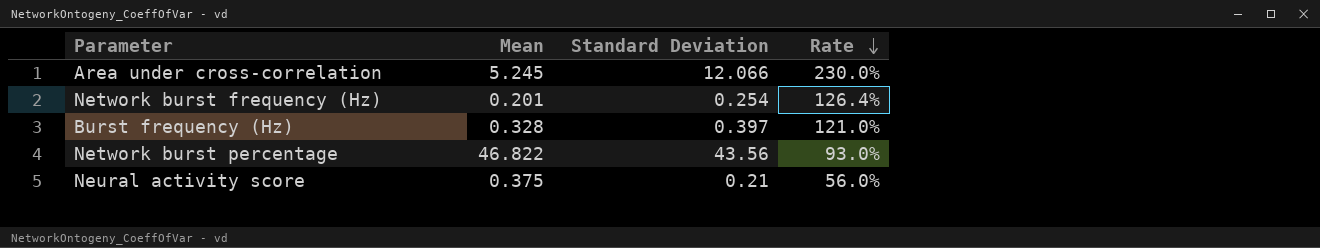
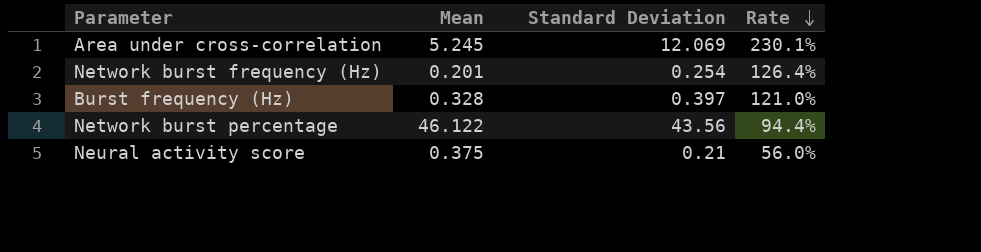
Area under cross-correlation | Standard Deviation: 12.066 -> 12.069
Area under cross-correlation | Rate: 230.0% -> 230.1%
Network burst percentage | Mean: 46.822 -> 46.122
Network burst percentage | Rate: 93.0% -> 94.4%

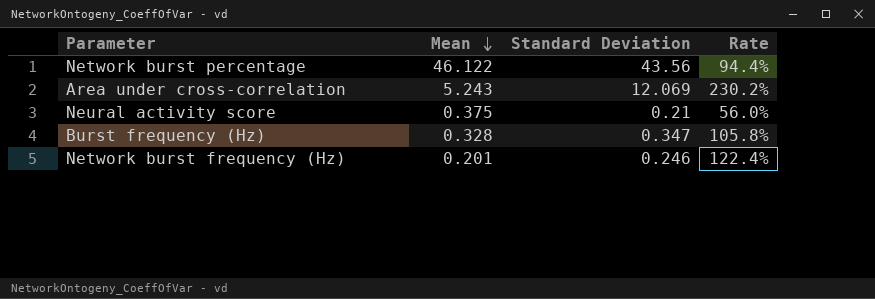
row order: Rate descending -> Mean descending
Area under cross-correlation | Mean: 5.245 -> 5.243
Area under cross-correlation | Rate: 230.1% -> 230.2%
Burst frequency (Hz) | Standard Deviation: 0.397 -> 0.347
Burst frequency (Hz) | Rate: 121.0% -> 105.8%
Network burst frequency (Hz) | Standard Deviation: 0.254 -> 0.246
Network burst frequency (Hz) | Rate: 126.4% -> 122.4%

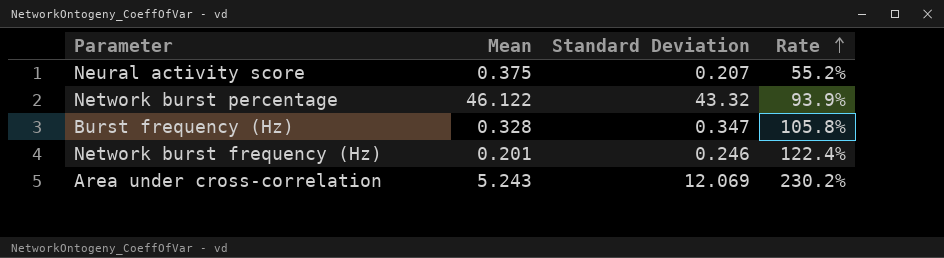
row order: Mean descending -> Rate ascending
Neural activity score | Standard Deviation: 0.21 -> 0.207
Neural activity score | Rate: 56.0% -> 55.2%
Network burst percentage | Standard Deviation: 43.56 -> 43.32
Network burst percentage | Rate: 94.4% -> 93.9%

